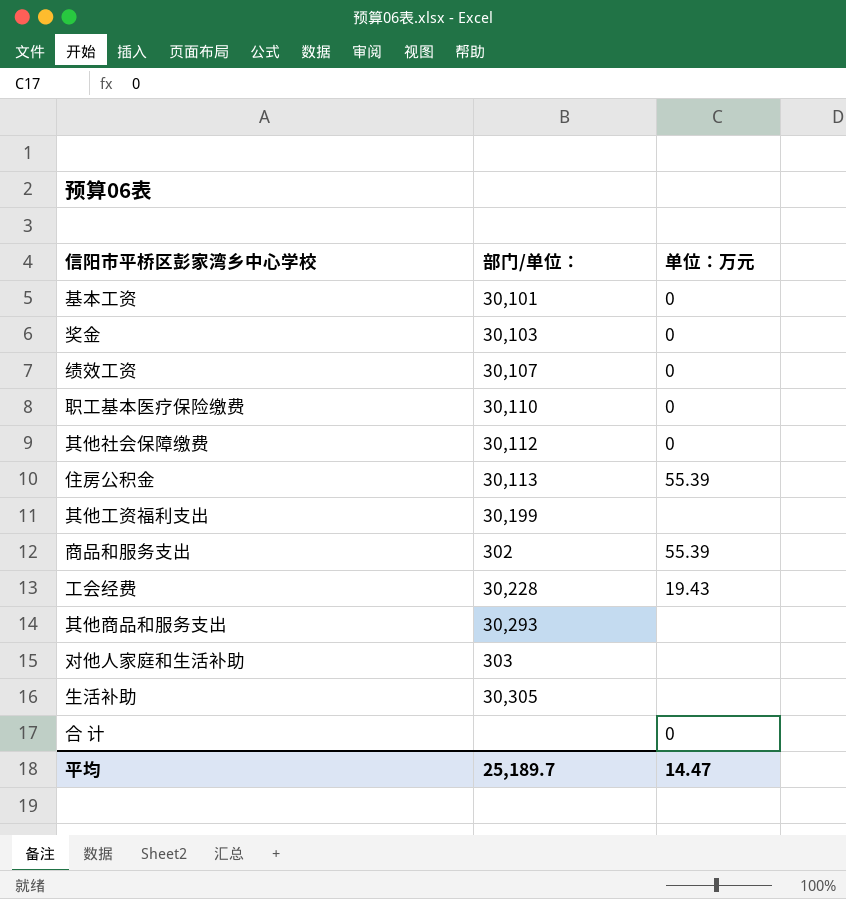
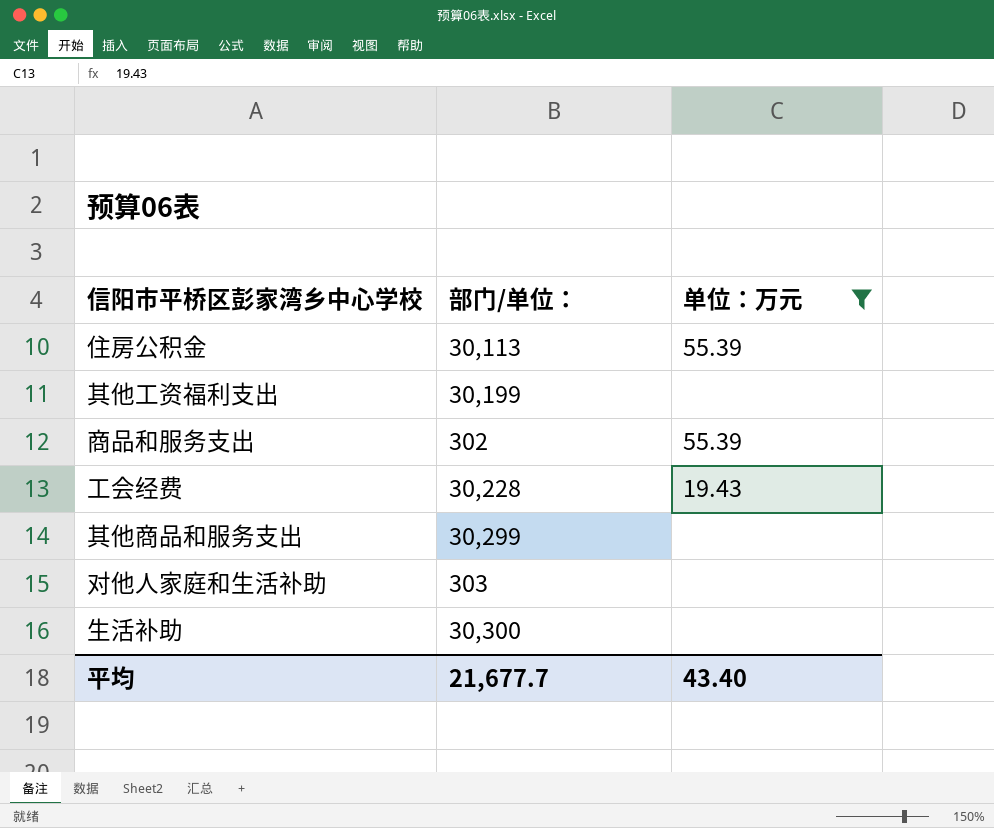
filter: none -> 单位：万元 != 0
其他商品和服务支出 | 部门/单位：: 30,293 -> 30,299
生活补助 | 部门/单位：: 30,305 -> 30,300
平均 | 部门/单位：: 25,189.7 -> 21,677.7
平均 | 单位：万元: 14.47 -> 43.40

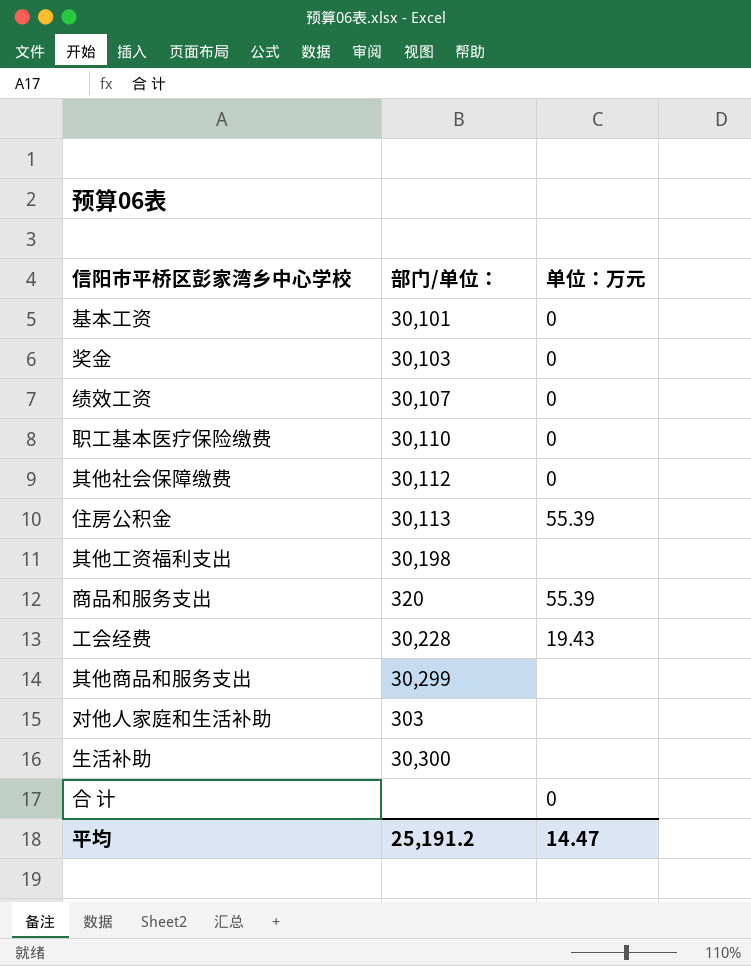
filter: 单位：万元 != 0 -> none
其他工资福利支出 | 部门/单位：: 30,199 -> 30,198
商品和服务支出 | 部门/单位：: 302 -> 320
平均 | 部门/单位：: 21,677.7 -> 25,191.2
平均 | 单位：万元: 43.40 -> 14.47

